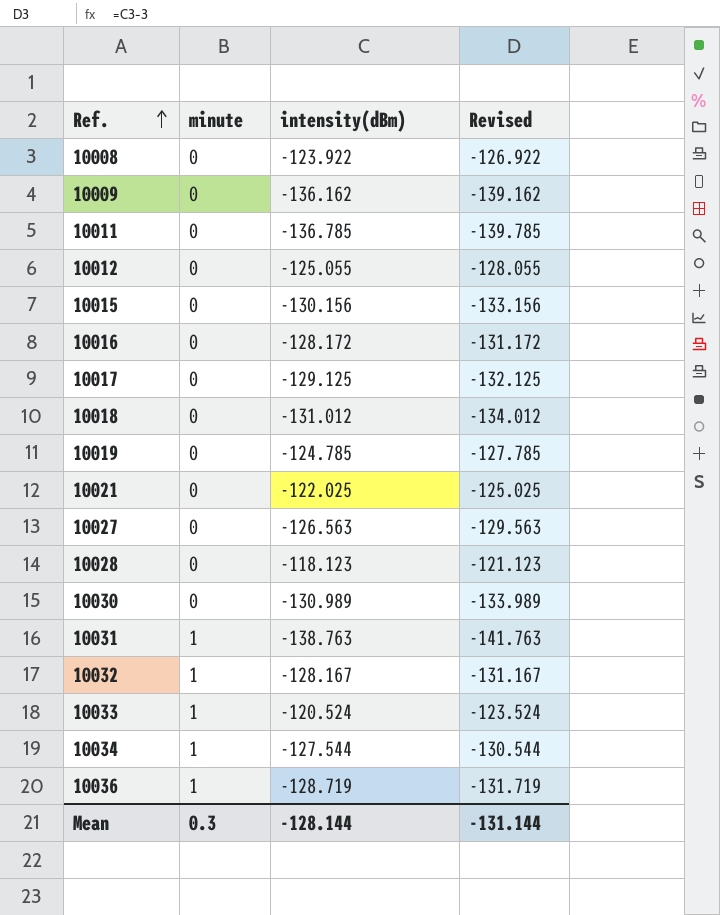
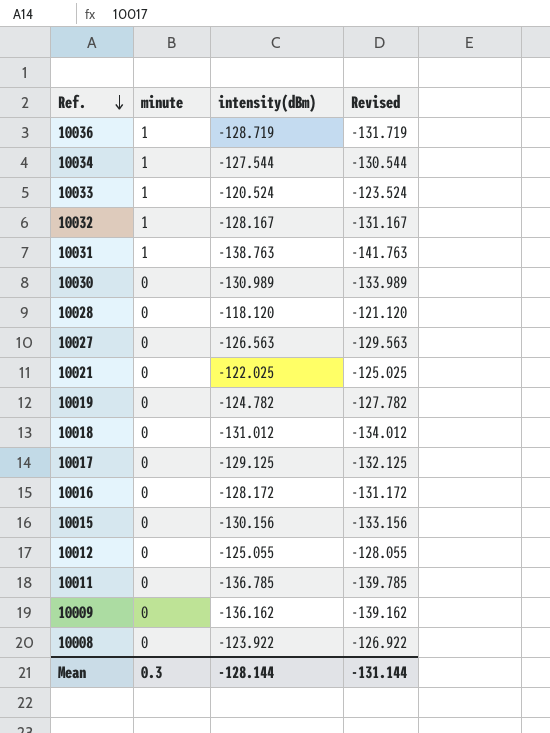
row order: Ref. ascending -> Ref. descending
10028 | intensity(dBm): -118.123 -> -118.120
10028 | Revised: -121.123 -> -121.120
10019 | intensity(dBm): -124.785 -> -124.782
10019 | Revised: -127.785 -> -127.782

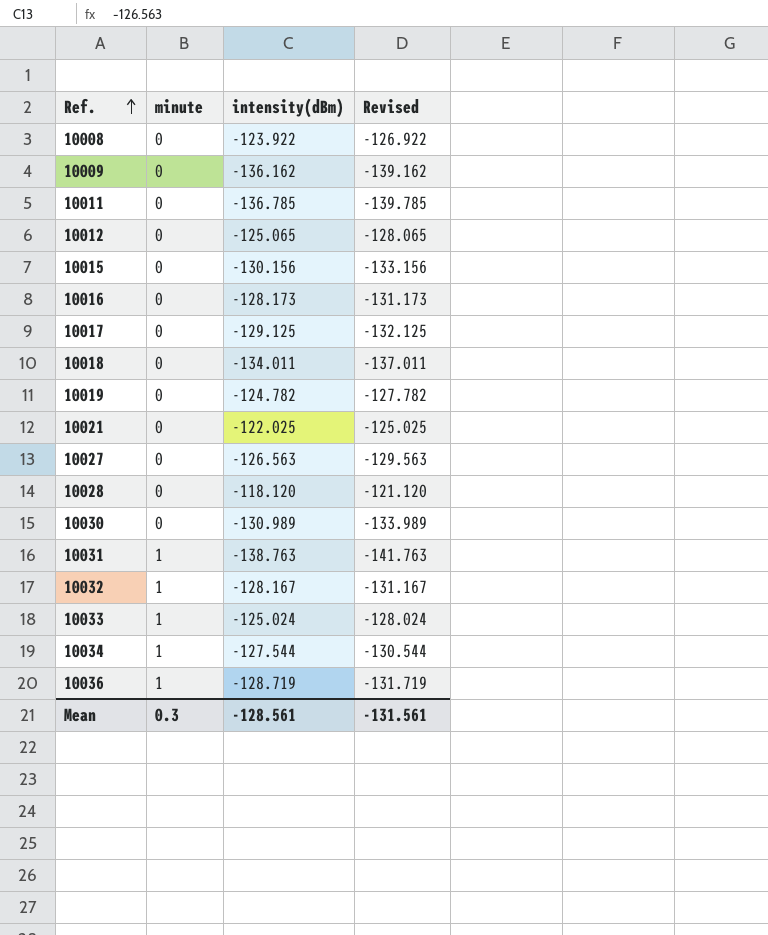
row order: Ref. descending -> Ref. ascending
10012 | intensity(dBm): -125.055 -> -125.065
10012 | Revised: -128.055 -> -128.065
10016 | intensity(dBm): -128.172 -> -128.173
10016 | Revised: -131.172 -> -131.173
10018 | intensity(dBm): -131.012 -> -134.011
10018 | Revised: -134.012 -> -137.011
10033 | intensity(dBm): -120.524 -> -125.024
10033 | Revised: -123.524 -> -128.024
Mean | intensity(dBm): -128.144 -> -128.561
Mean | Revised: -131.144 -> -131.561

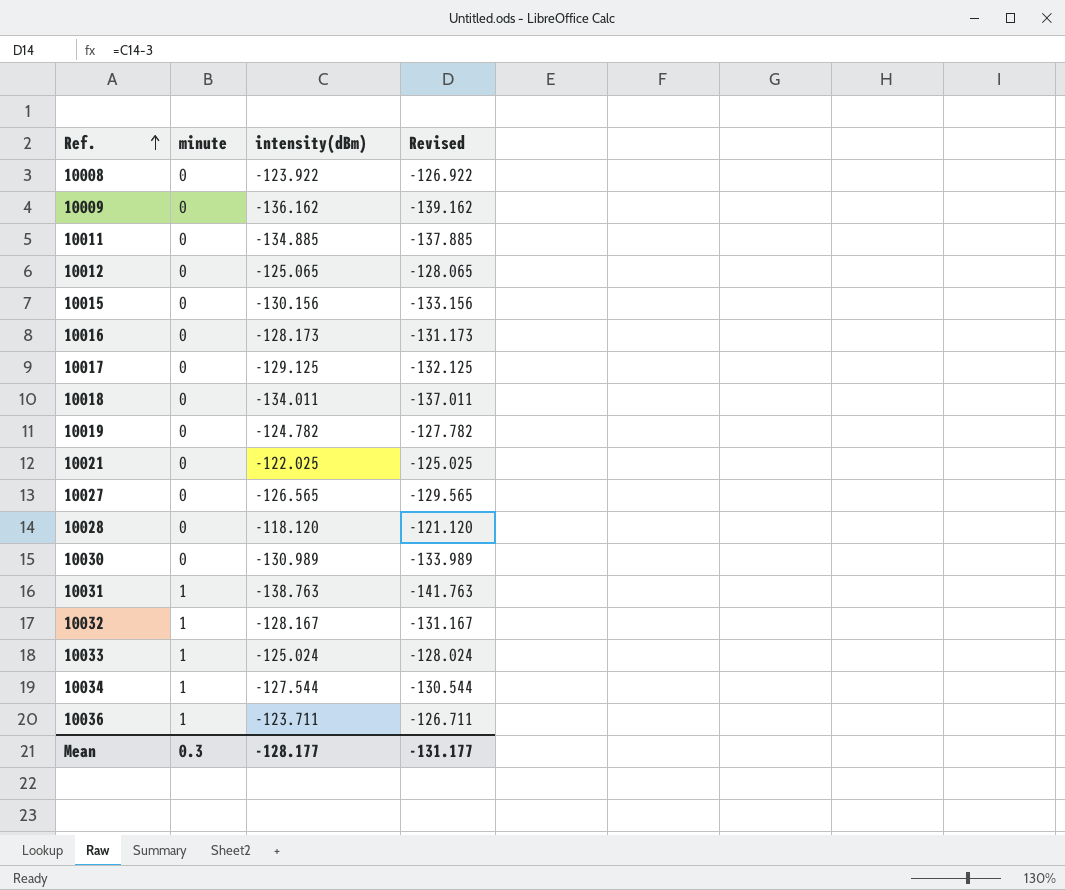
10011 | intensity(dBm): -136.785 -> -134.885
10011 | Revised: -139.785 -> -137.885
10027 | intensity(dBm): -126.563 -> -126.565
10027 | Revised: -129.563 -> -129.565
10036 | intensity(dBm): -128.719 -> -123.711
10036 | Revised: -131.719 -> -126.711
Mean | intensity(dBm): -128.561 -> -128.177
Mean | Revised: -131.561 -> -131.177

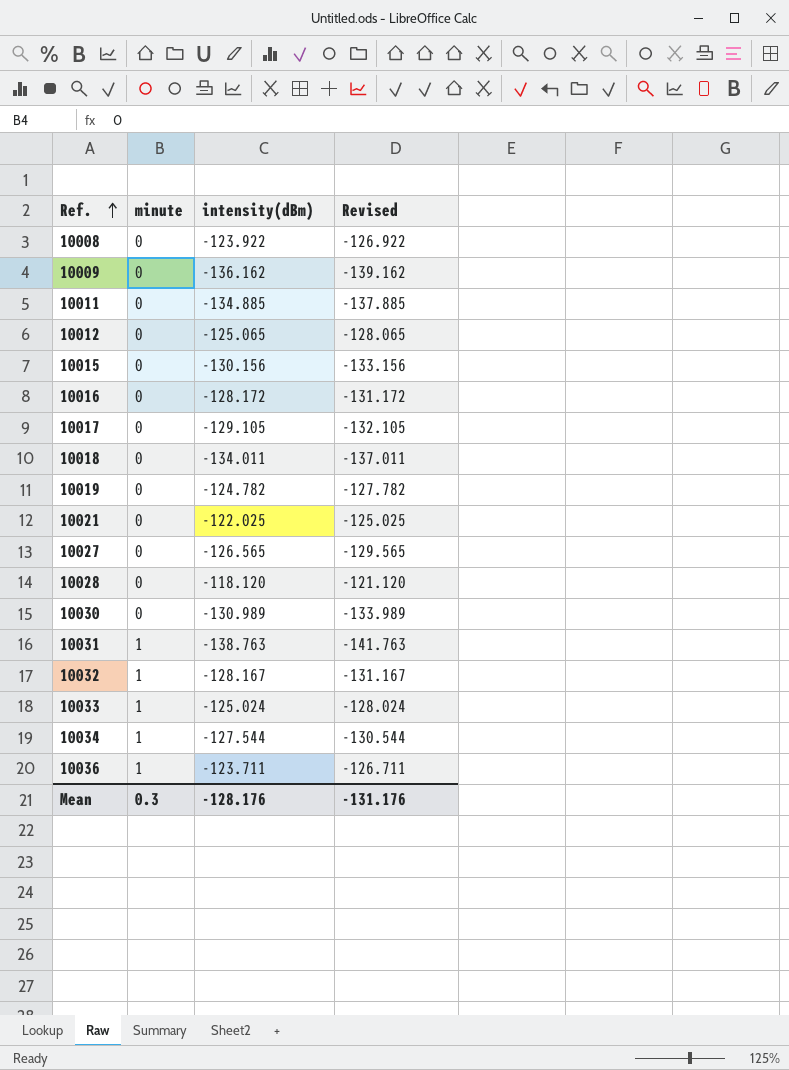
10016 | intensity(dBm): -128.173 -> -128.172
10016 | Revised: -131.173 -> -131.172
10017 | intensity(dBm): -129.125 -> -129.105
10017 | Revised: -132.125 -> -132.105
Mean | intensity(dBm): -128.177 -> -128.176
Mean | Revised: -131.177 -> -131.176

